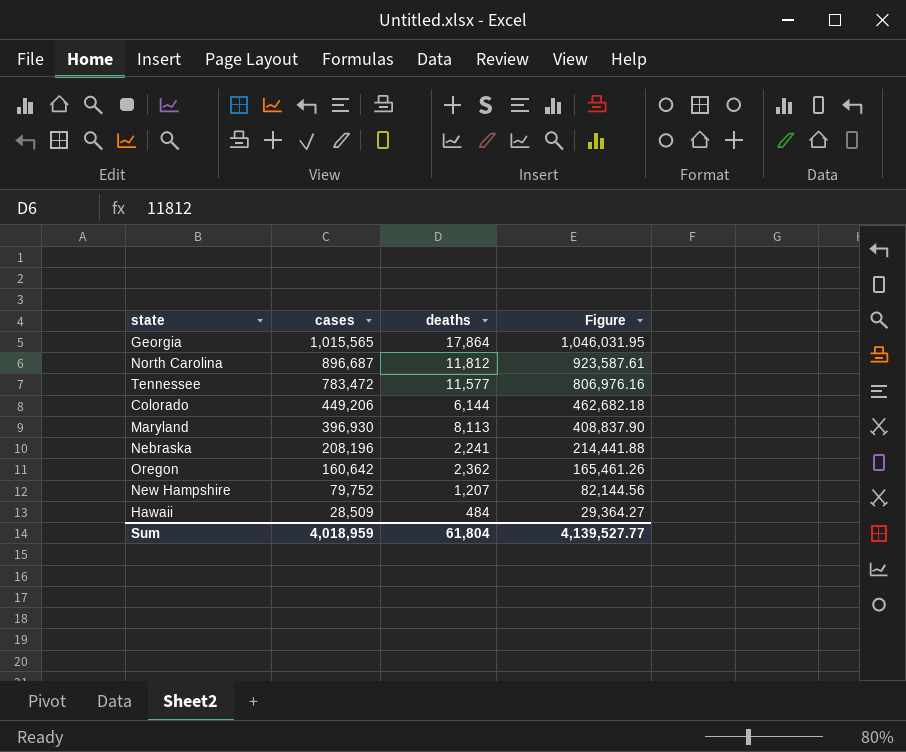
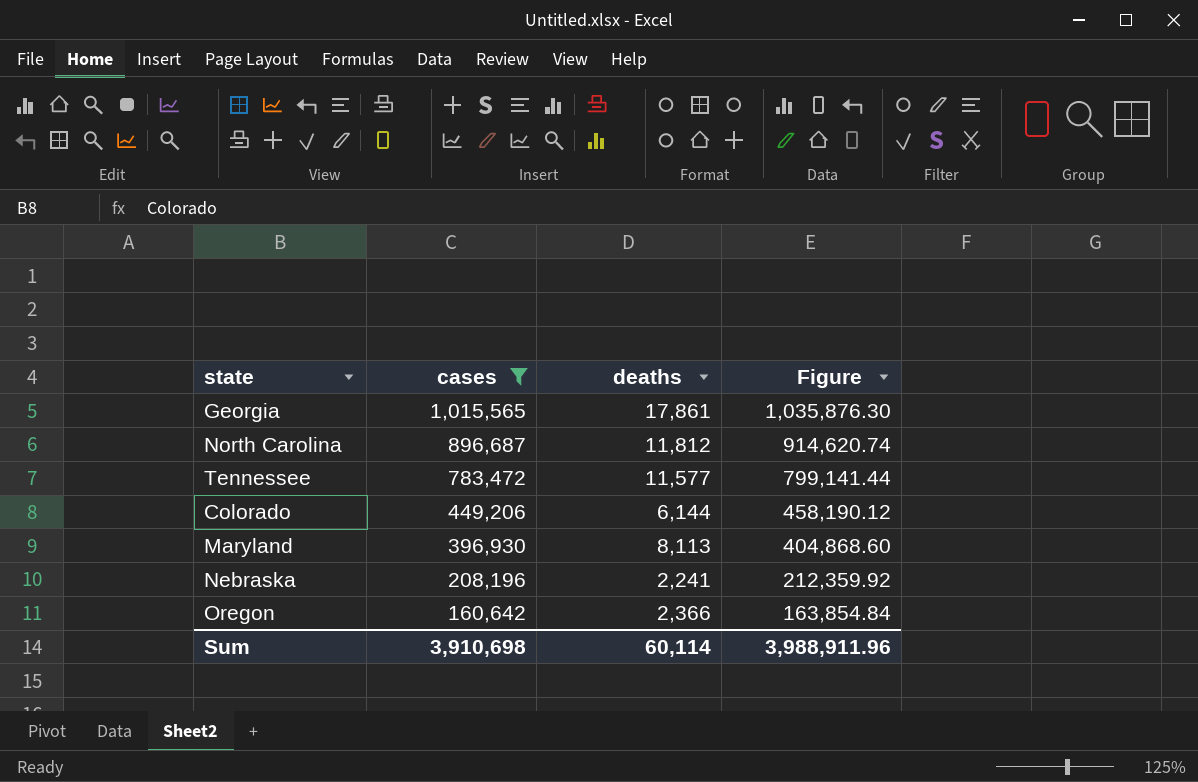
filter: none -> cases >= 160,642
column Figure | formula: [cases] * 1.03 -> [cases] * 1.02
Georgia | deaths: 17,864 -> 17,861
Oregon | deaths: 2,362 -> 2,366
Sum | cases: 4,018,959 -> 3,910,698
Sum | deaths: 61,804 -> 60,114
Sum | Figure: 4,139,527.77 -> 3,988,911.96

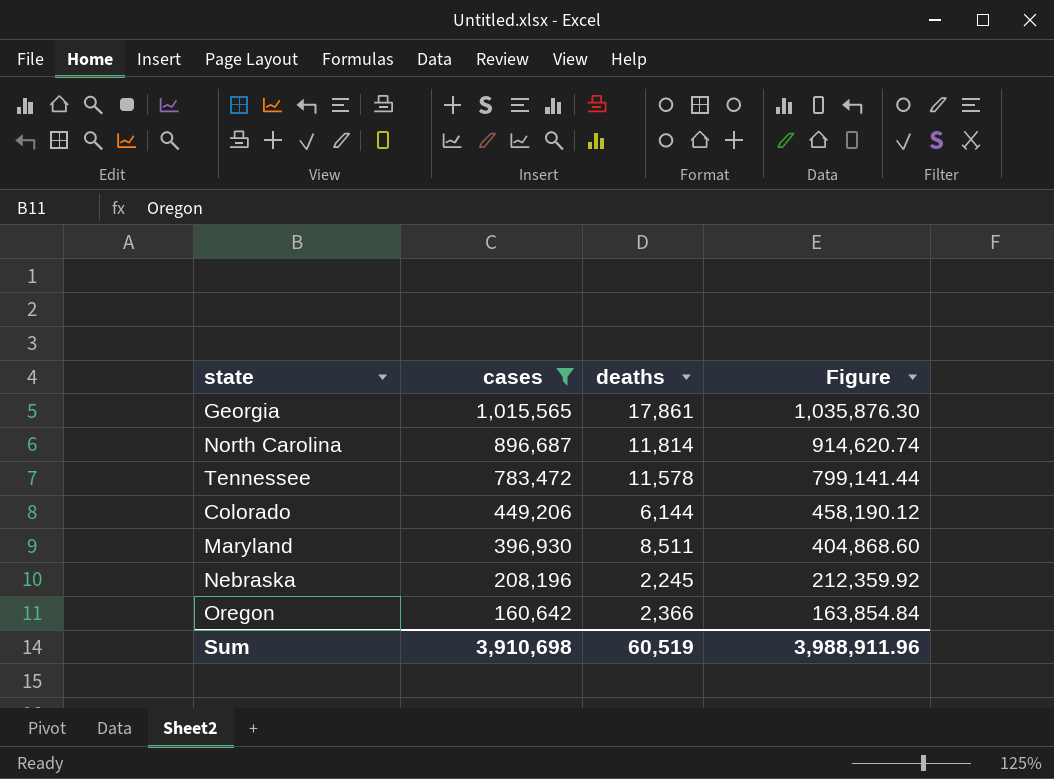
North Carolina | deaths: 11,812 -> 11,814
Tennessee | deaths: 11,577 -> 11,578
Maryland | deaths: 8,113 -> 8,511
Nebraska | deaths: 2,241 -> 2,245
Sum | deaths: 60,114 -> 60,519

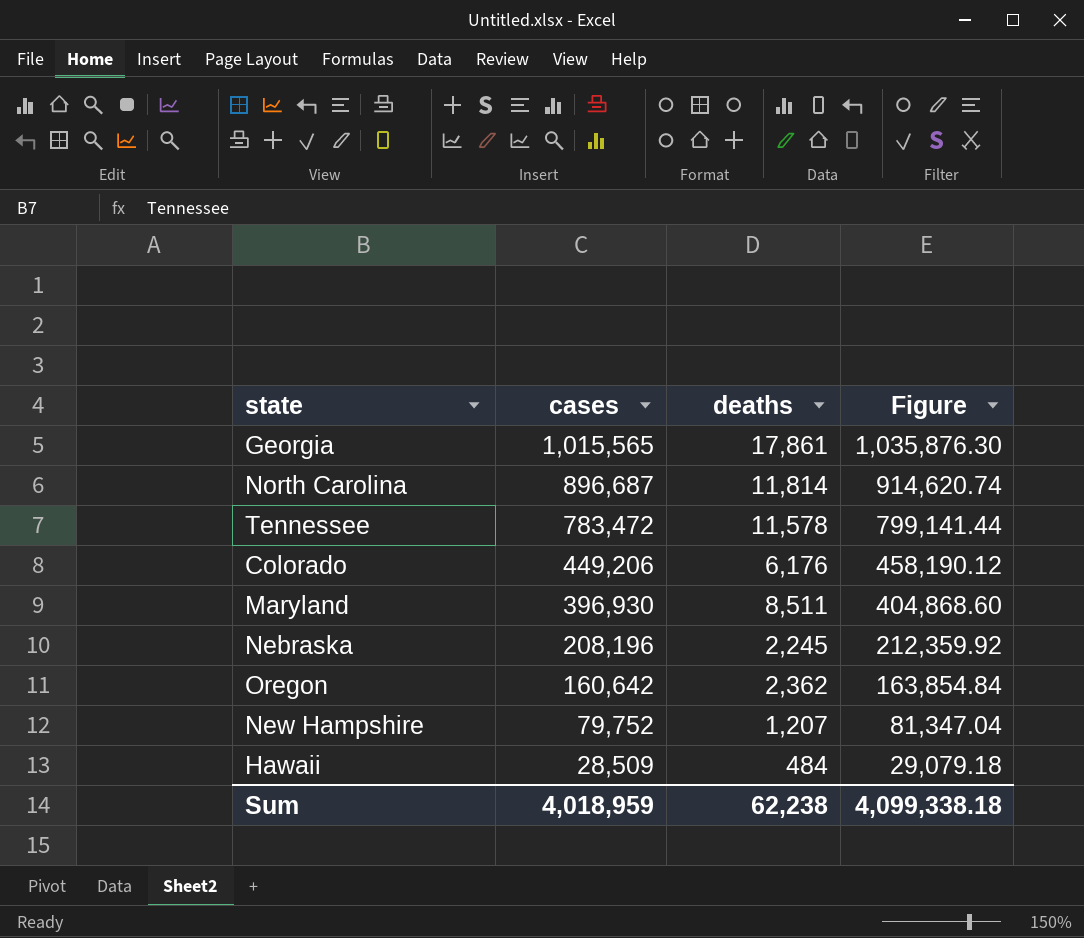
filter: cases >= 160,642 -> none
Colorado | deaths: 6,144 -> 6,176
Oregon | deaths: 2,366 -> 2,362
Sum | cases: 3,910,698 -> 4,018,959
Sum | deaths: 60,519 -> 62,238
Sum | Figure: 3,988,911.96 -> 4,099,338.18

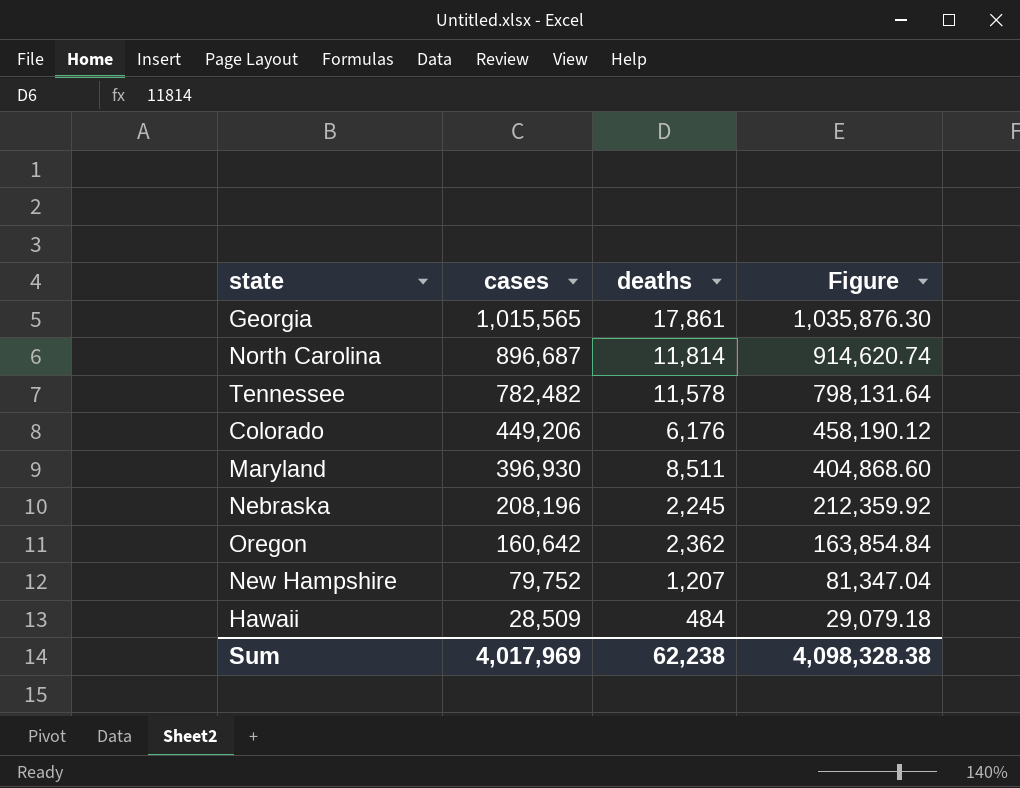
Tennessee | cases: 783,472 -> 782,482
Tennessee | Figure: 799,141.44 -> 798,131.64
Sum | cases: 4,018,959 -> 4,017,969
Sum | Figure: 4,099,338.18 -> 4,098,328.38

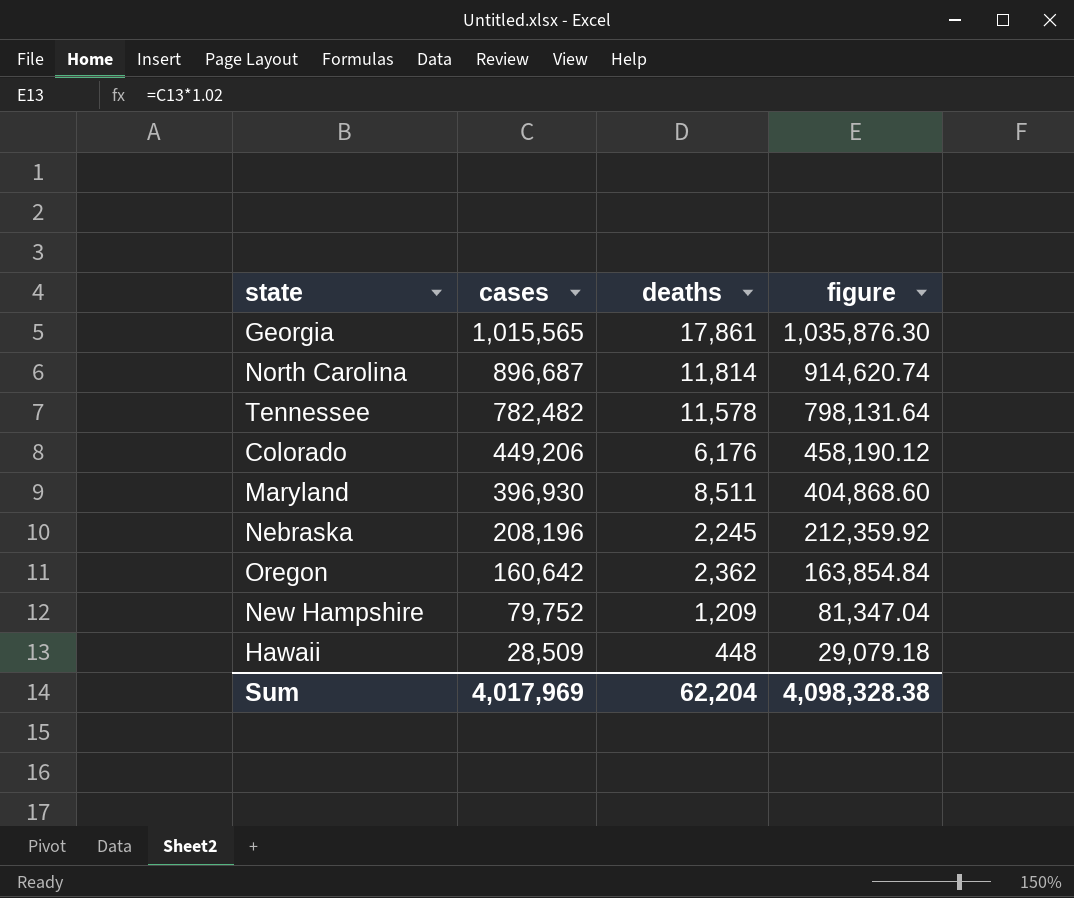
column name: Figure -> figure
New Hampshire | deaths: 1,207 -> 1,209
Hawaii | deaths: 484 -> 448
Sum | deaths: 62,238 -> 62,204

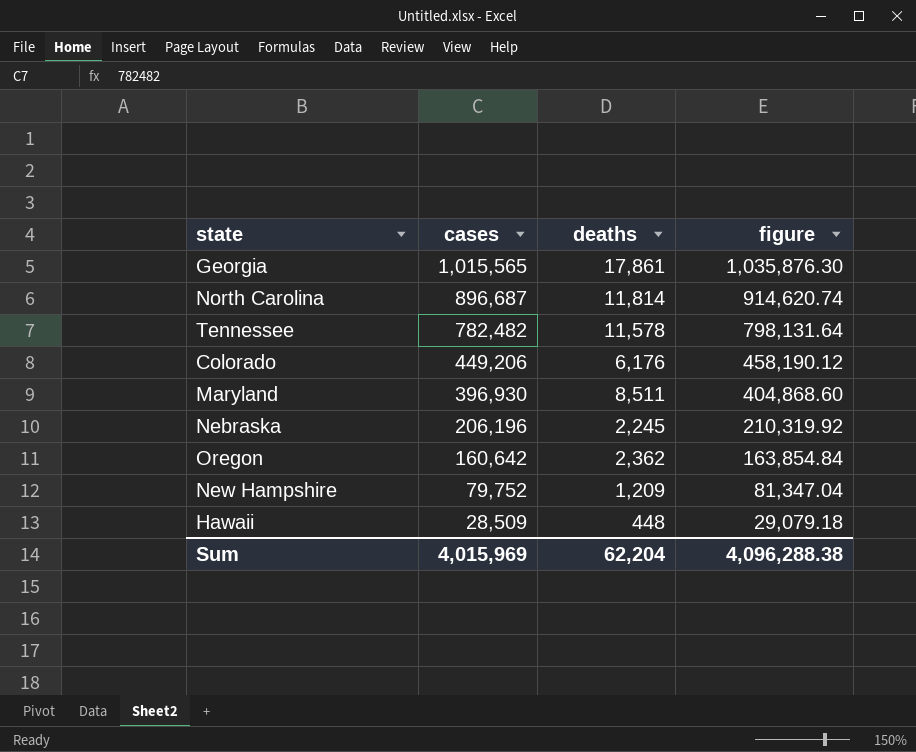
Nebraska | cases: 208,196 -> 206,196
Nebraska | figure: 212,359.92 -> 210,319.92
Sum | cases: 4,017,969 -> 4,015,969
Sum | figure: 4,098,328.38 -> 4,096,288.38

